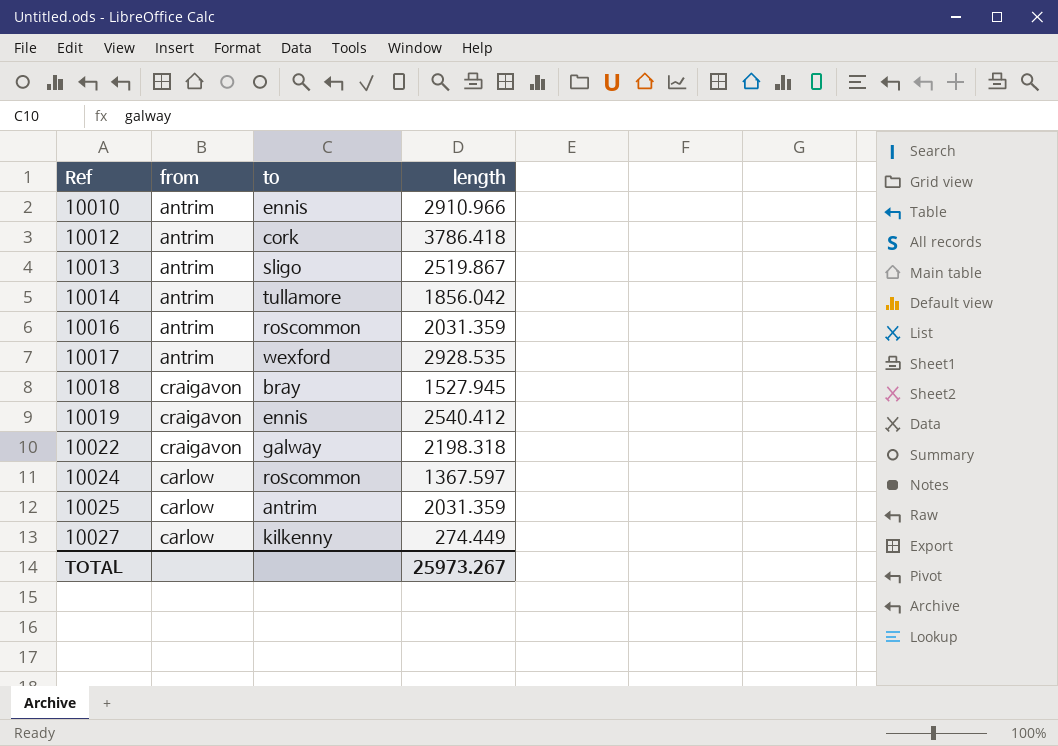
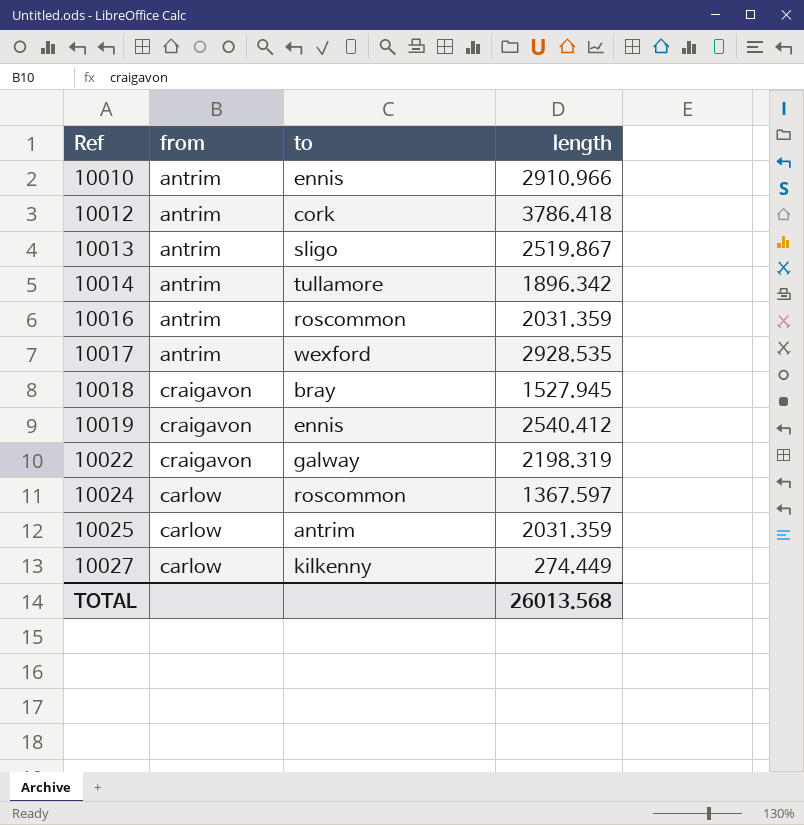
10014 | length: 1856.042 -> 1896.342
10022 | length: 2198.318 -> 2198.319
TOTAL | length: 25973.267 -> 26013.568

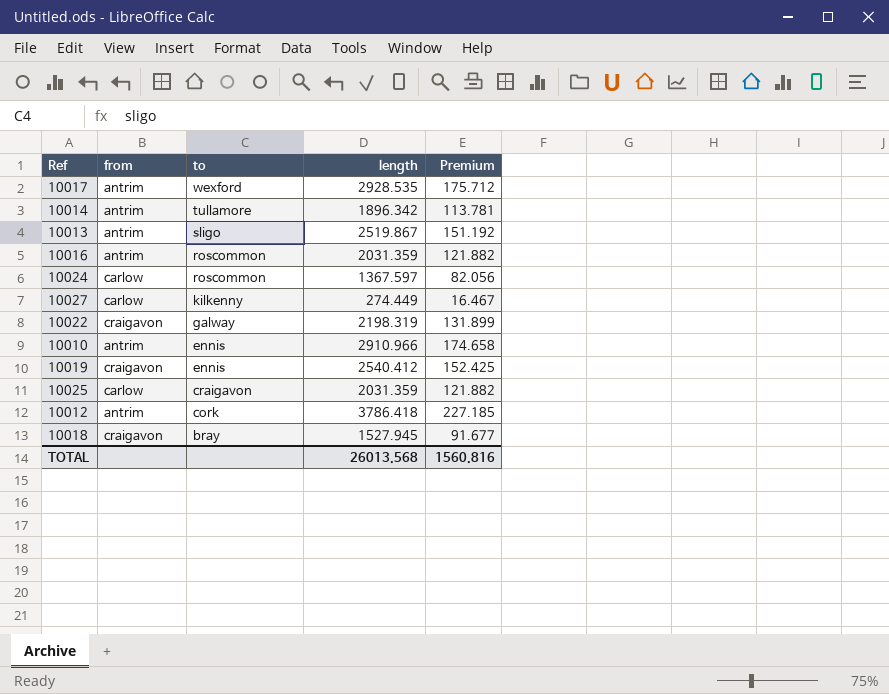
row order: Ref ascending -> to descending
column Premium | formula: none -> [length] * 0.06
10025 | to: antrim -> craigavon

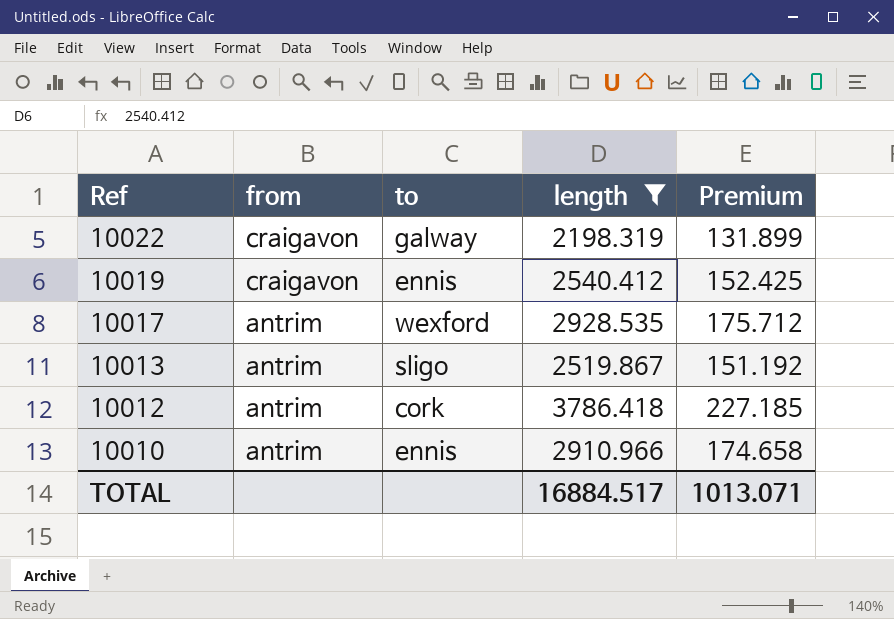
filter: none -> length >= 2198.319
row order: to descending -> Ref descending
TOTAL | length: 26013.568 -> 16884.517
TOTAL | Premium: 1560.816 -> 1013.071

